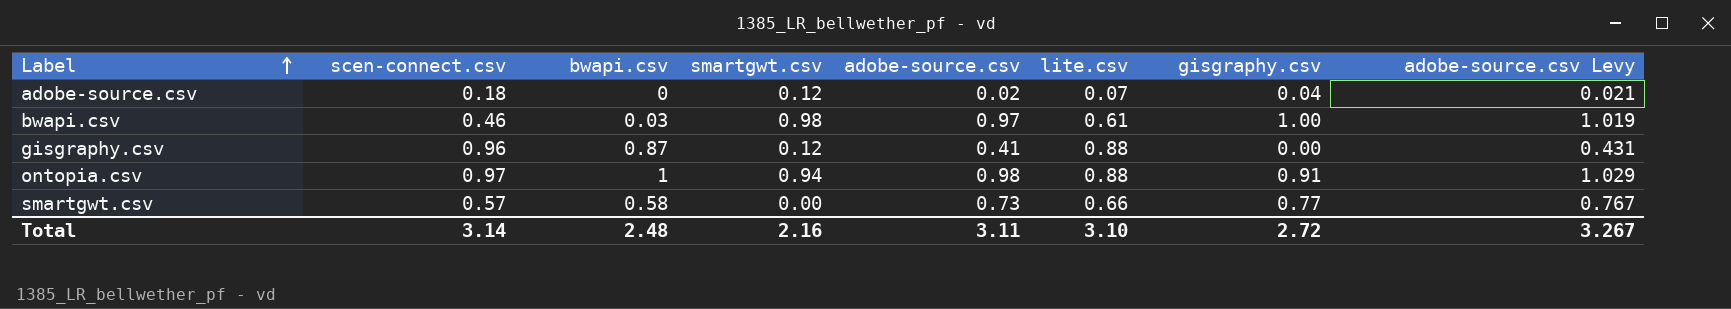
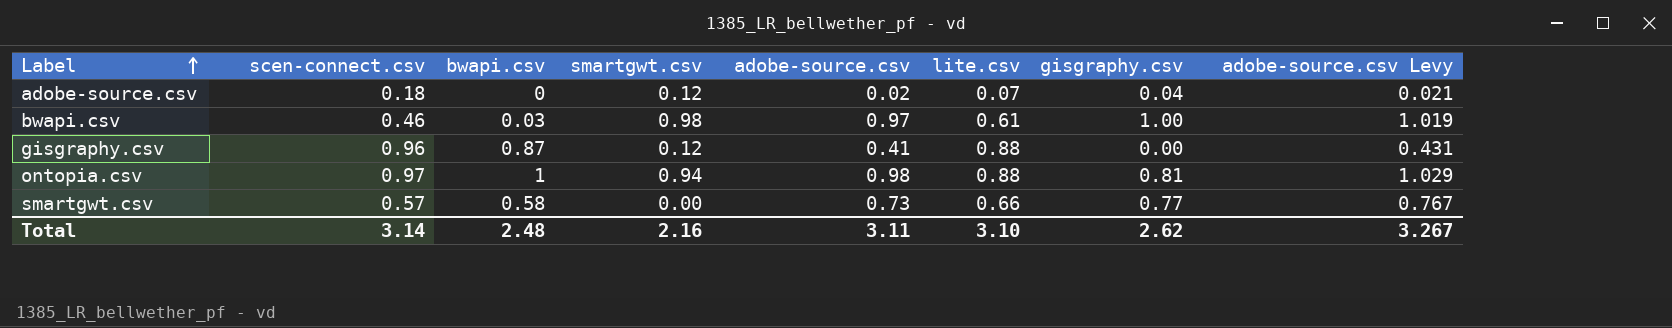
ontopia.csv | gisgraphy.csv: 0.91 -> 0.81
Total | gisgraphy.csv: 2.72 -> 2.62

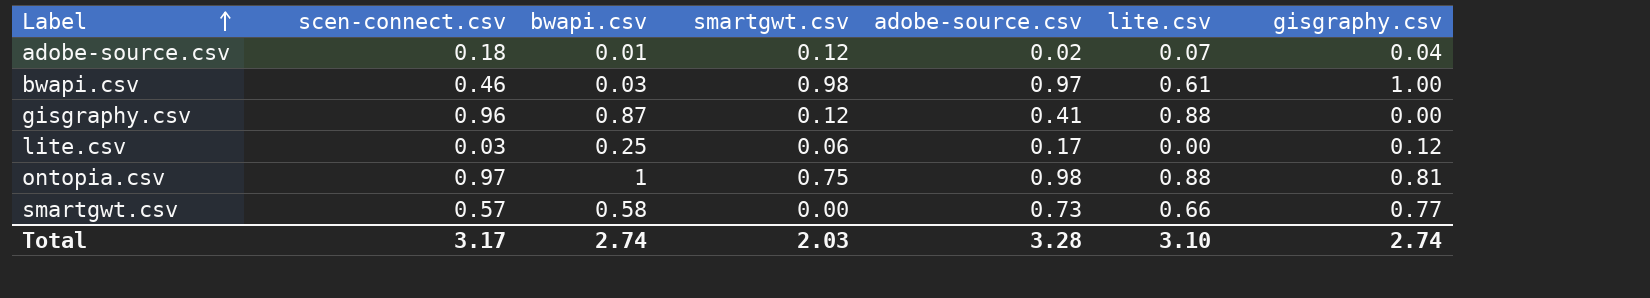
column adobe-source.csv Levy | formula: [adobe-source.csv] * 1.05 -> none
adobe-source.csv | bwapi.csv: 0 -> 0.01
row lite.csv: none -> 0.03 | 0.25 | 0.06 | 0.17 | 0.00 | 0.12
ontopia.csv | smartgwt.csv: 0.94 -> 0.75
Total | scen-connect.csv: 3.14 -> 3.17
Total | bwapi.csv: 2.48 -> 2.74
Total | smartgwt.csv: 2.16 -> 2.03
Total | adobe-source.csv: 3.11 -> 3.28
Total | gisgraphy.csv: 2.62 -> 2.74

